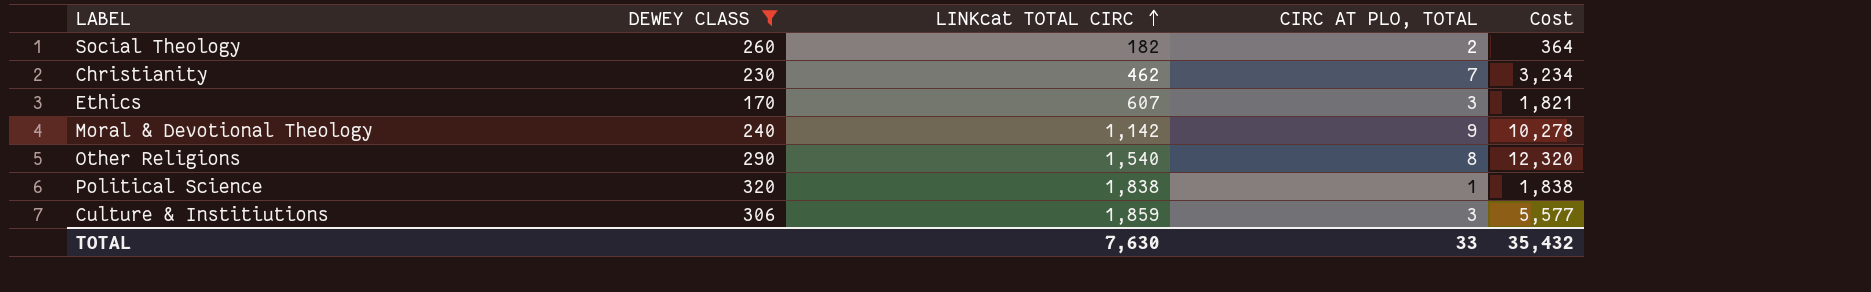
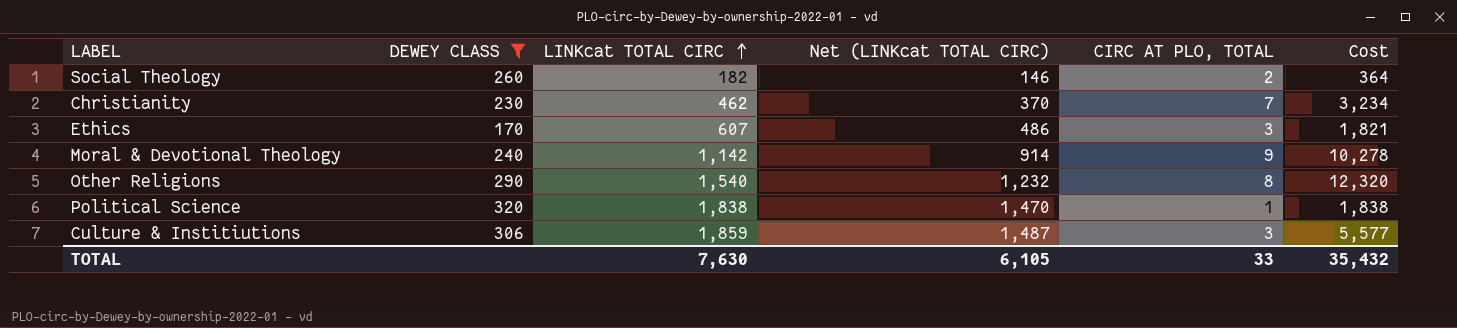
column Net (LINKcat TOTAL CIRC) | formula: none -> [LINKcat TOTAL CIRC] * 0.8

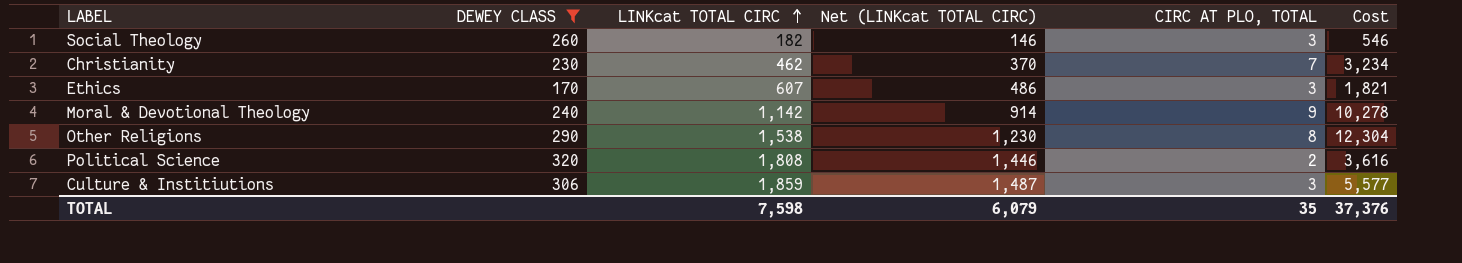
Social Theology | CIRC AT PLO, TOTAL: 2 -> 3
Social Theology | Cost: 364 -> 546
Other Religions | LINKcat TOTAL CIRC: 1,540 -> 1,538
Other Religions | Net (LINKcat TOTAL CIRC): 1,232 -> 1,230
Other Religions | Cost: 12,320 -> 12,304
Political Science | LINKcat TOTAL CIRC: 1,838 -> 1,808
Political Science | Net (LINKcat TOTAL CIRC): 1,470 -> 1,446
Political Science | CIRC AT PLO, TOTAL: 1 -> 2
Political Science | Cost: 1,838 -> 3,616
TOTAL | LINKcat TOTAL CIRC: 7,630 -> 7,598
TOTAL | Net (LINKcat TOTAL CIRC): 6,105 -> 6,079
TOTAL | CIRC AT PLO, TOTAL: 33 -> 35
TOTAL | Cost: 35,432 -> 37,376

